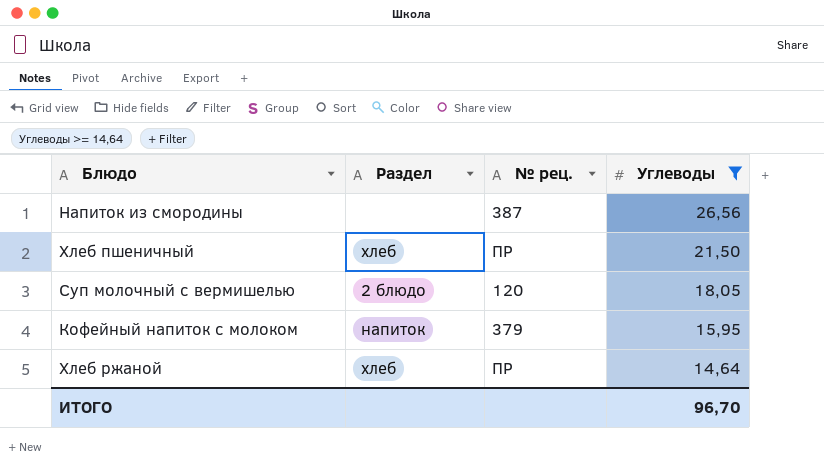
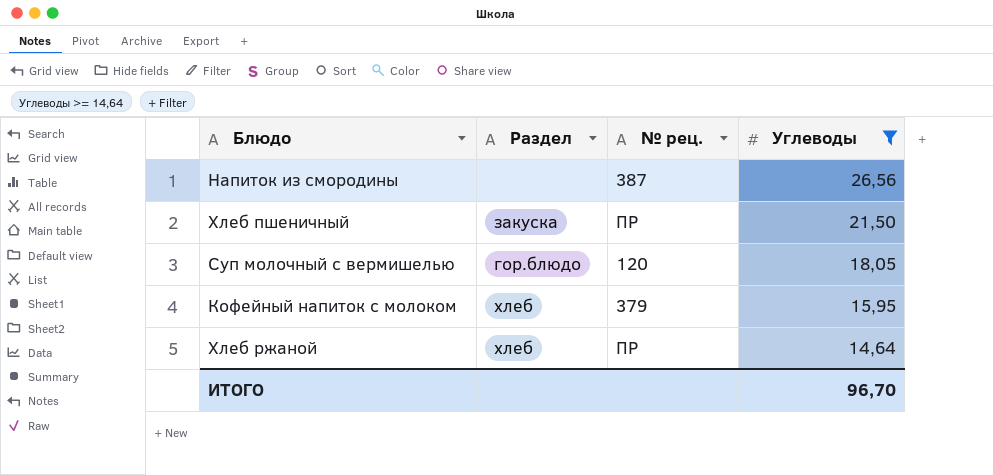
Хлеб пшеничный | Раздел: хлеб -> закуска
Суп молочный с вермишелью | Раздел: 2 блюдо -> гор.блюдо
Кофейный напиток с молоком | Раздел: напиток -> хлеб

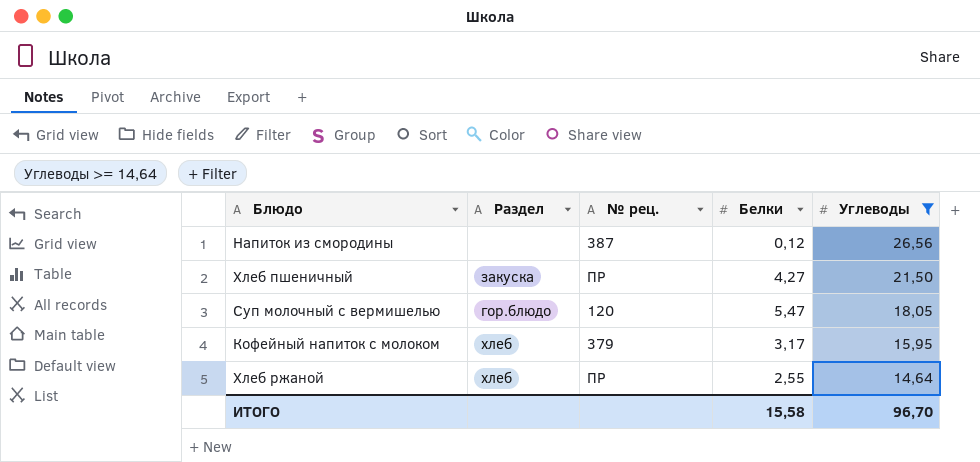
column Белки | position: none -> 4

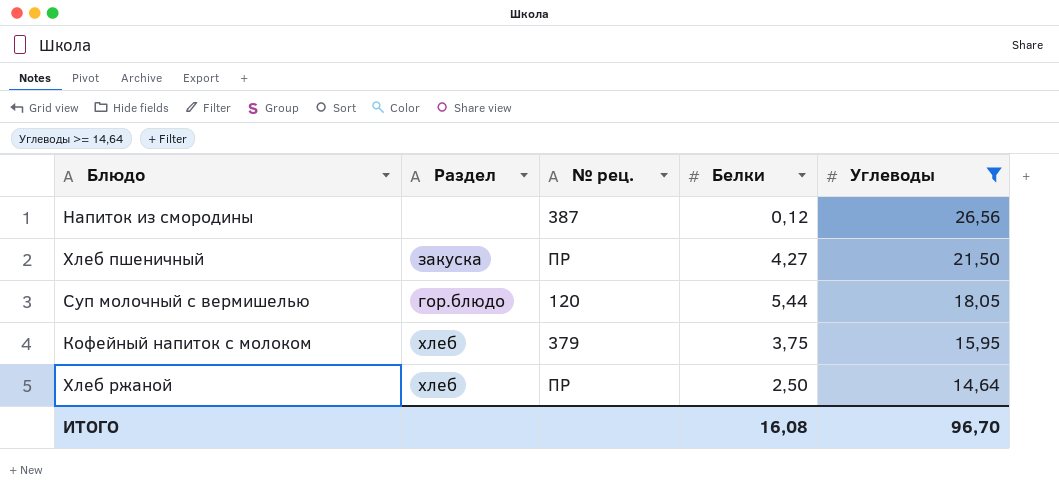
Суп молочный с вермишелью | Белки: 5,47 -> 5,44
Кофейный напиток с молоком | Белки: 3,17 -> 3,75
Хлеб ржаной | Белки: 2,55 -> 2,50
ИТОГО | Белки: 15,58 -> 16,08

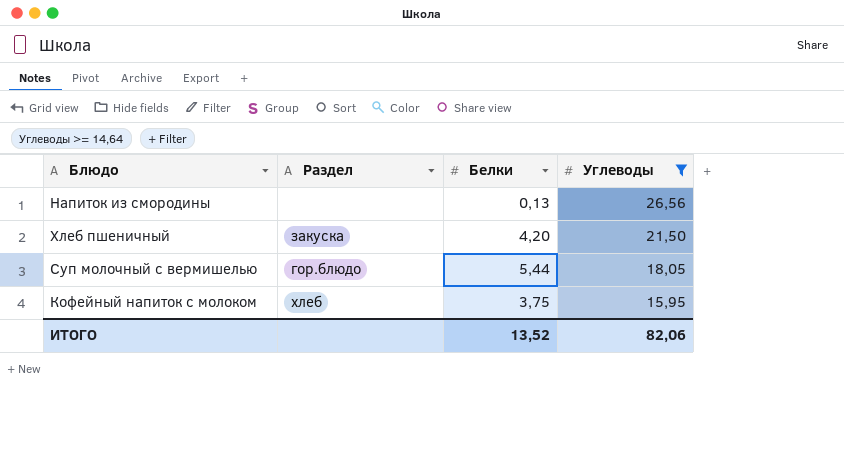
column № рец. | position: 3 -> none
row Хлеб ржаной: хлеб | ПР | 2,50 | 14,64 -> none
Напиток из смородины | Белки: 0,12 -> 0,13
Хлеб пшеничный | Белки: 4,27 -> 4,20
ИТОГО | Белки: 16,08 -> 13,52
ИТОГО | Углеводы: 96,70 -> 82,06

